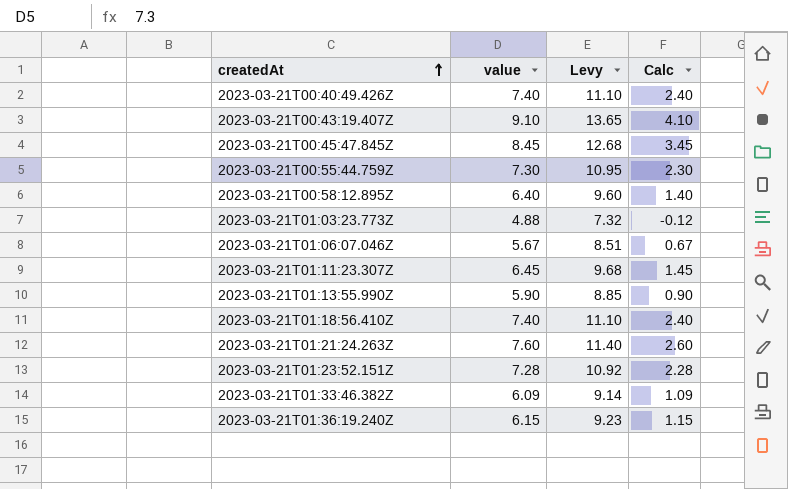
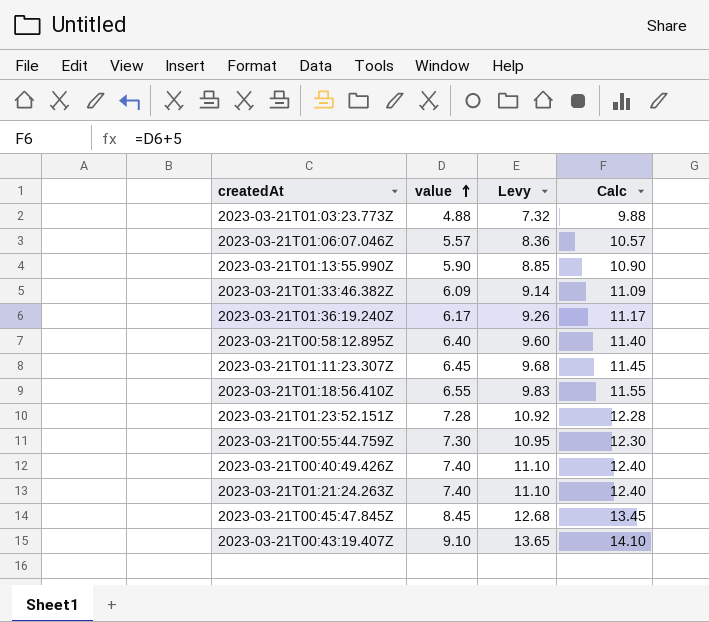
row order: createdAt ascending -> value ascending
column Calc | formula: [value] - 5 -> [value] + 5
2023-03-21T01:06:07.046Z | value: 5.67 -> 5.57
2023-03-21T01:06:07.046Z | Levy: 8.51 -> 8.36
2023-03-21T01:36:19.240Z | value: 6.15 -> 6.17
2023-03-21T01:36:19.240Z | Levy: 9.23 -> 9.26
2023-03-21T01:18:56.410Z | value: 7.40 -> 6.55
2023-03-21T01:18:56.410Z | Levy: 11.10 -> 9.83
2023-03-21T01:21:24.263Z | value: 7.60 -> 7.40
2023-03-21T01:21:24.263Z | Levy: 11.40 -> 11.10

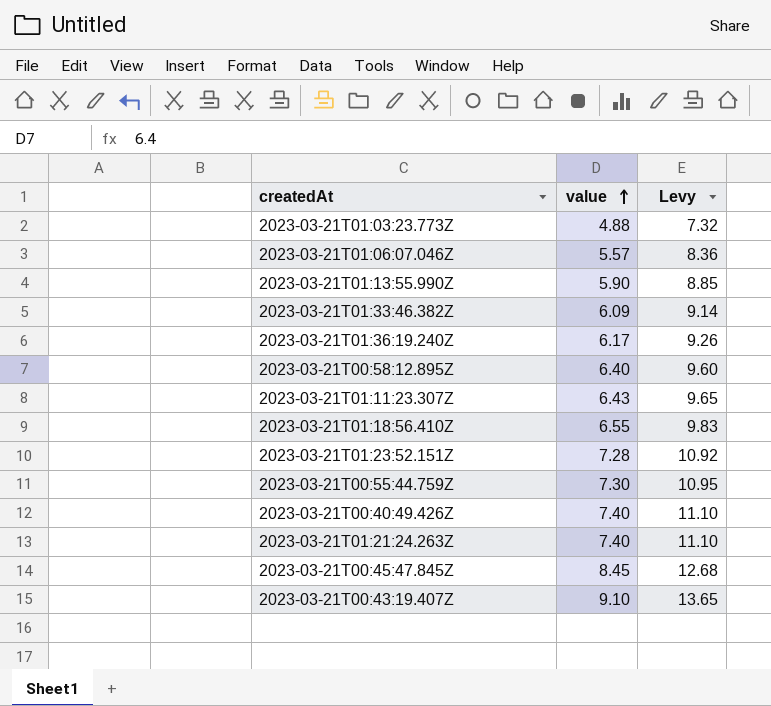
column Calc | formula: [value] + 5 -> none
2023-03-21T01:11:23.307Z | value: 6.45 -> 6.43
2023-03-21T01:11:23.307Z | Levy: 9.68 -> 9.65

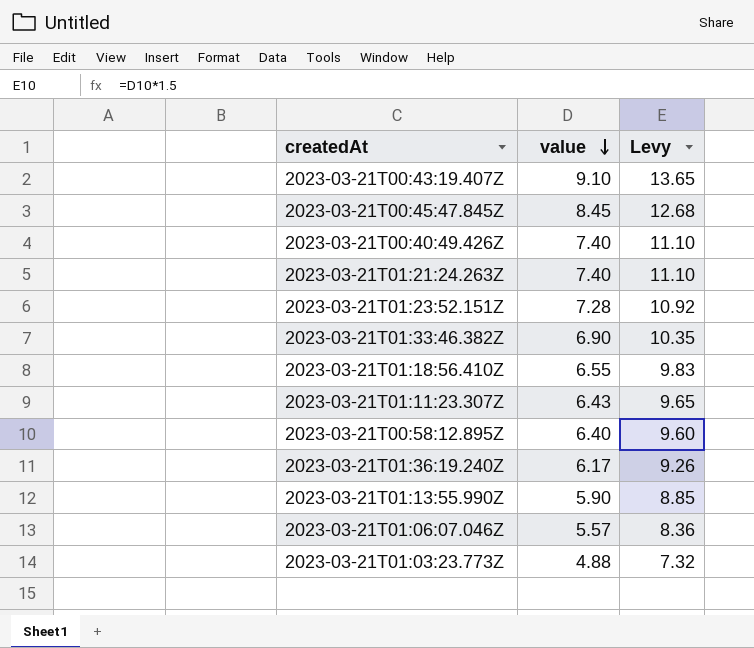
row order: value ascending -> value descending
row 2023-03-21T00:55:44.759Z: 7.30 | 10.95 -> none
2023-03-21T01:33:46.382Z | value: 6.09 -> 6.90
2023-03-21T01:33:46.382Z | Levy: 9.14 -> 10.35

